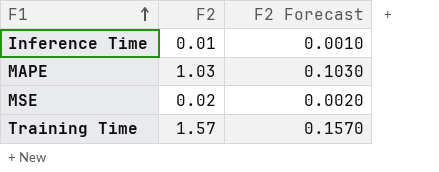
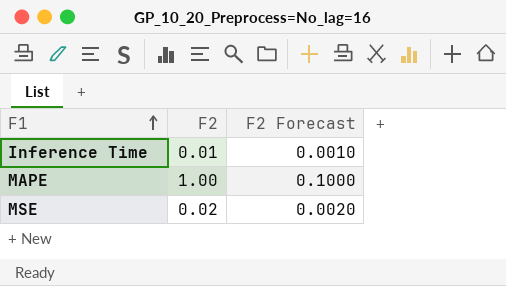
row Training Time: 1.57 | 0.1570 -> none
MAPE | F2: 1.03 -> 1.00
MAPE | F2 Forecast: 0.1030 -> 0.1000

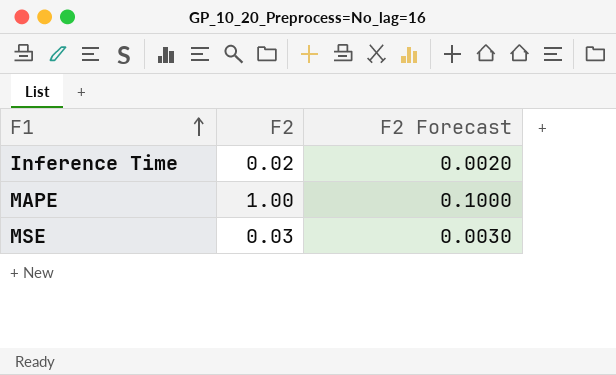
Inference Time | F2: 0.01 -> 0.02
Inference Time | F2 Forecast: 0.0010 -> 0.0020
MSE | F2: 0.02 -> 0.03
MSE | F2 Forecast: 0.0020 -> 0.0030

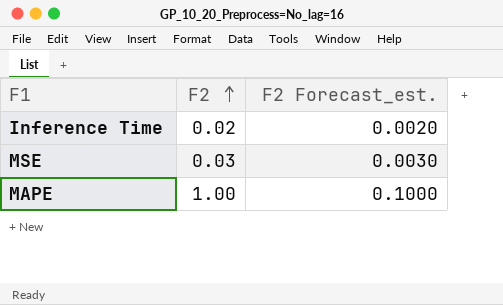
row order: F1 ascending -> F2 ascending
column name: F2 Forecast -> F2 Forecast_est.

